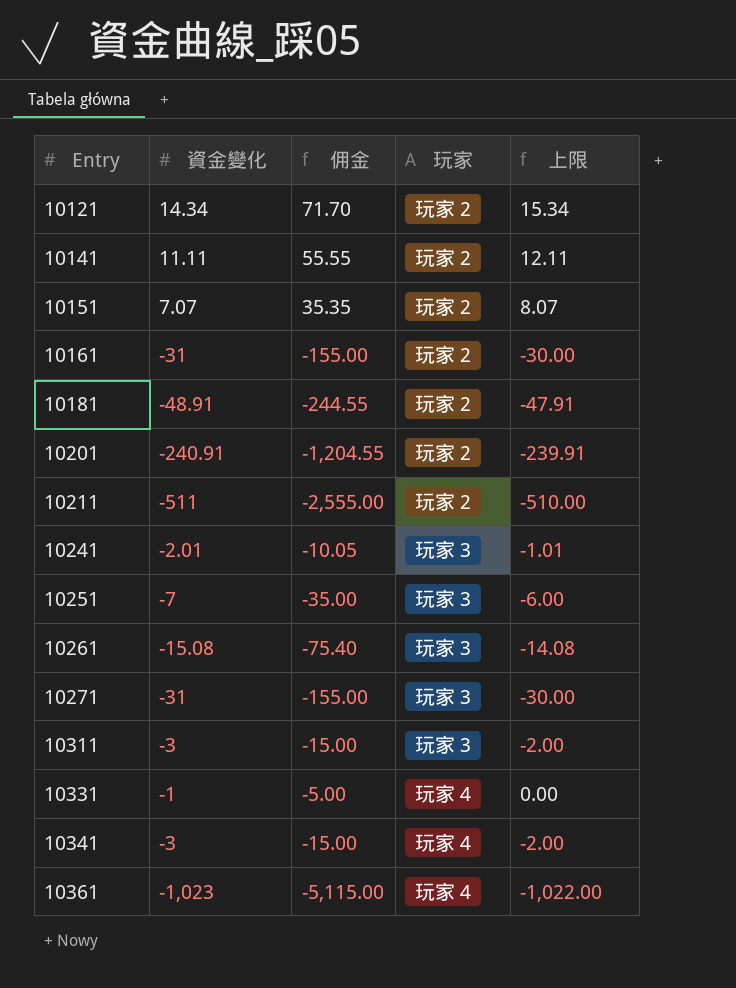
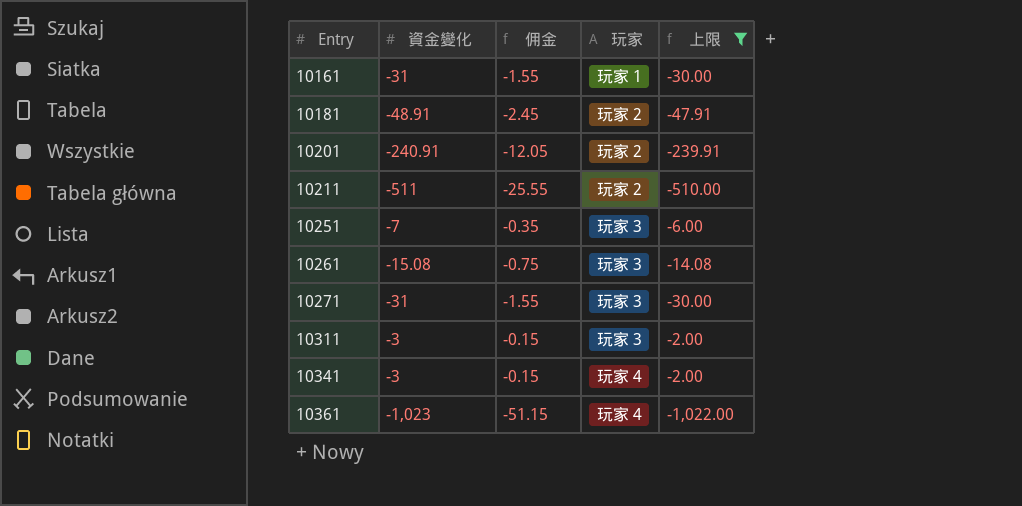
filter: none -> 上限 <= -2.00
column 佣金 | formula: [資金變化] * 5 -> [資金變化] * 0.05
10161 | 玩家: 玩家 2 -> 玩家 1

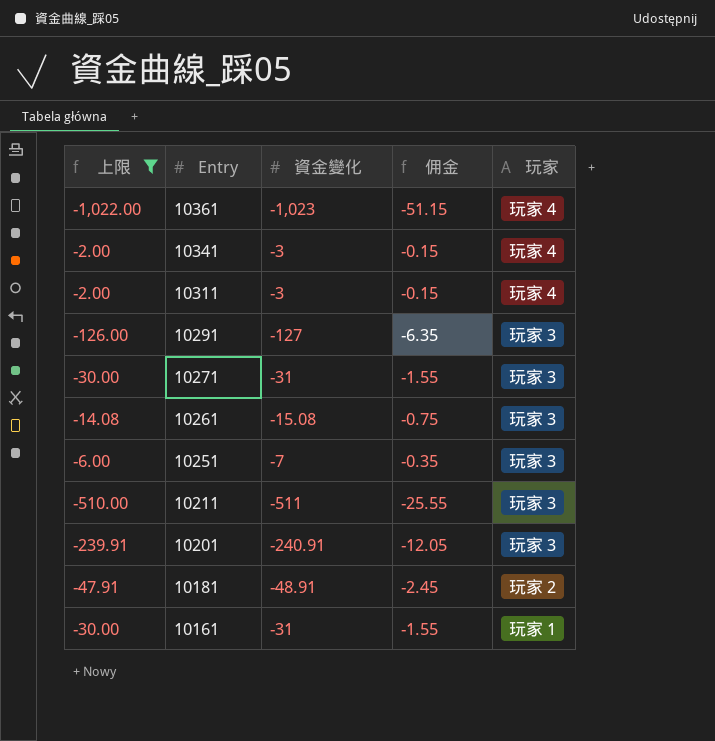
row order: Entry ascending -> Entry descending
column 上限 | position: 5 -> 1
10311 | 玩家: 玩家 3 -> 玩家 4
row 10291: none -> -126.00 | -127 | -6.35 | 玩家 3
10211 | 玩家: 玩家 2 -> 玩家 3
10201 | 玩家: 玩家 2 -> 玩家 3

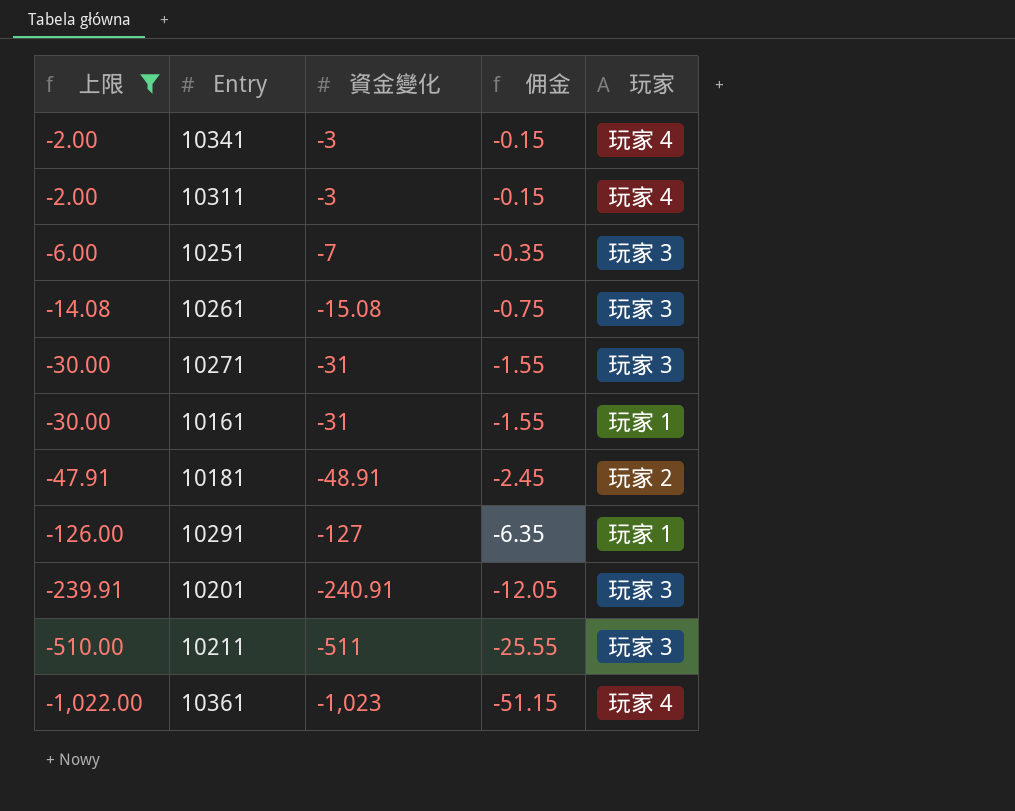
row order: Entry descending -> 上限 descending
10291 | 玩家: 玩家 3 -> 玩家 1

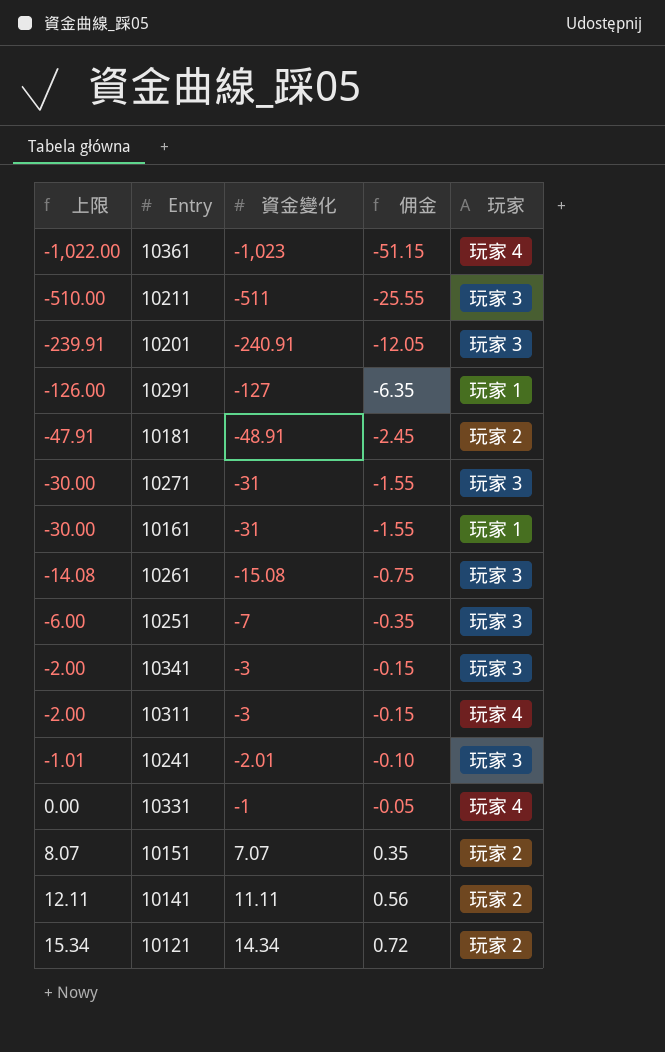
filter: 上限 <= -2.00 -> none
row order: 上限 descending -> 上限 ascending
10341 | 玩家: 玩家 4 -> 玩家 3

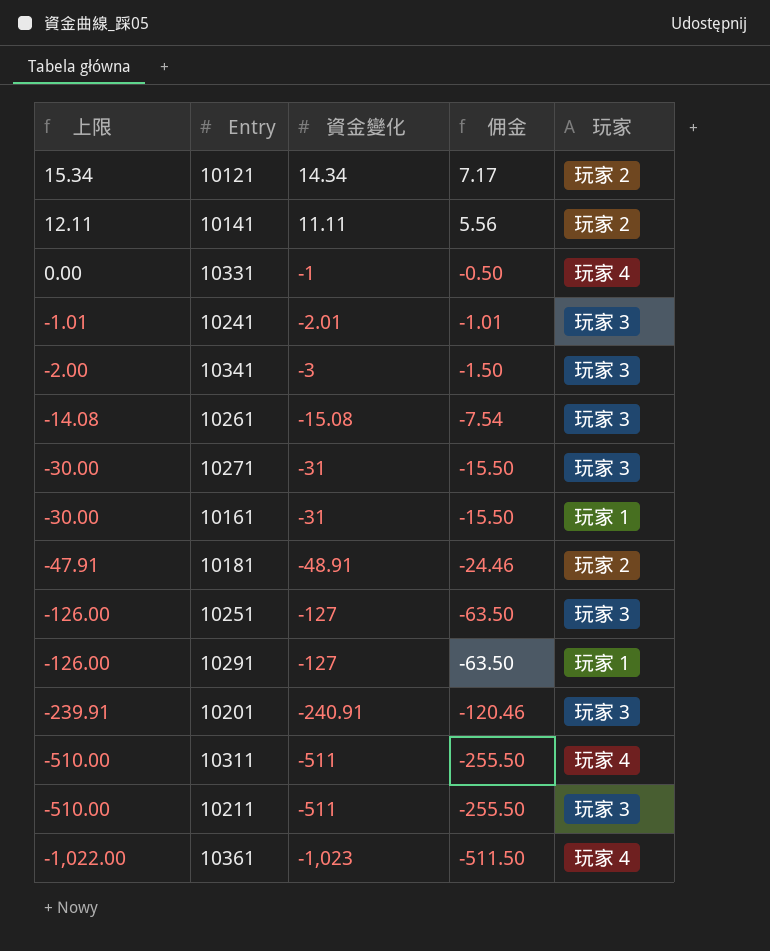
row order: 上限 ascending -> 上限 descending
column 佣金 | formula: [資金變化] * 0.05 -> [資金變化] * 0.5
row 10151: 8.07 | 7.07 | 0.35 | 玩家 2 -> none
10251 | 上限: -6.00 -> -126.00
10251 | 資金變化: -7 -> -127
10311 | 上限: -2.00 -> -510.00
10311 | 資金變化: -3 -> -511

